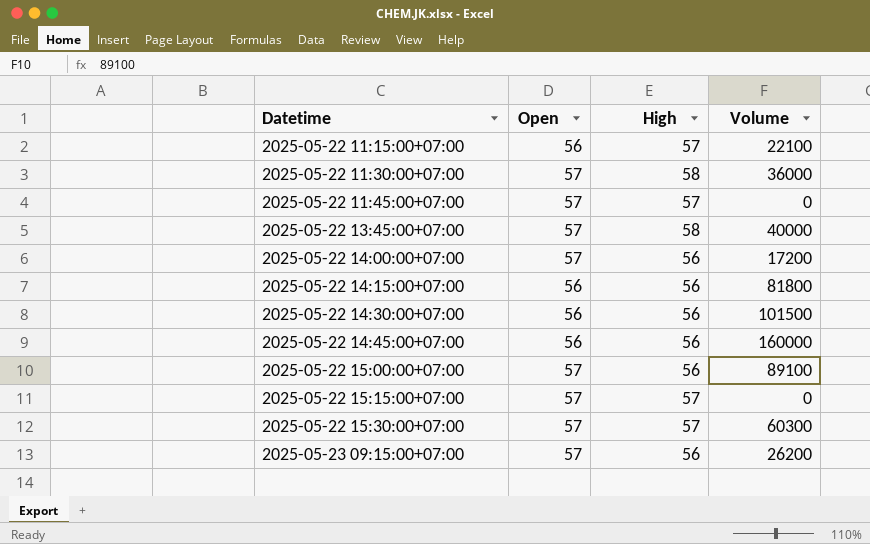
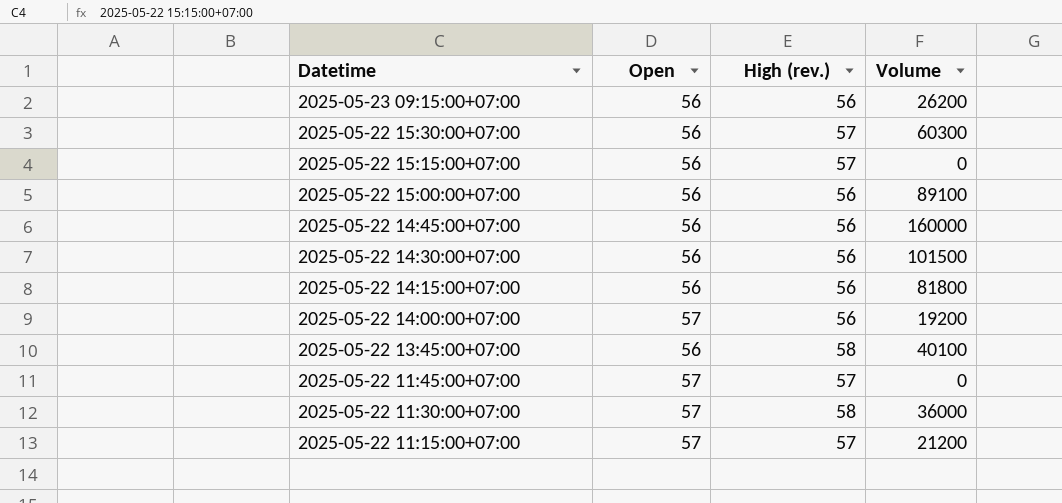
row order: Datetime ascending -> Datetime descending
column name: High -> High (rev.)
2025-05-23 09:15:00+07:00 | Open: 57 -> 56
2025-05-22 15:30:00+07:00 | Open: 57 -> 56
2025-05-22 15:15:00+07:00 | Open: 57 -> 56
2025-05-22 15:00:00+07:00 | Open: 57 -> 56
2025-05-22 14:00:00+07:00 | Volume: 17200 -> 19200
2025-05-22 13:45:00+07:00 | Open: 57 -> 56
2025-05-22 13:45:00+07:00 | Volume: 40000 -> 40100
2025-05-22 11:15:00+07:00 | Open: 56 -> 57
2025-05-22 11:15:00+07:00 | Volume: 22100 -> 21200

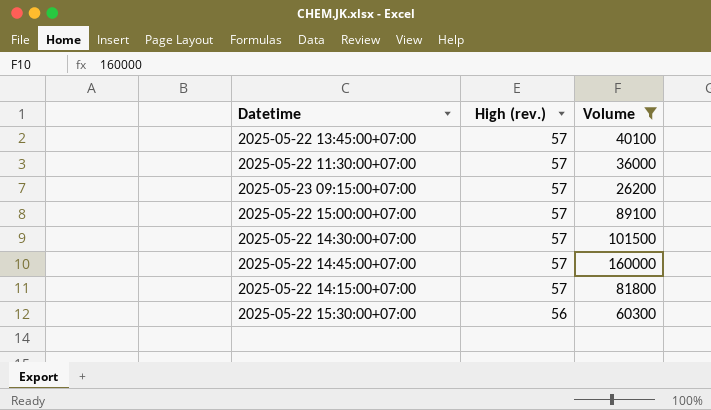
filter: none -> Volume >= 26200
row order: Datetime descending -> High (rev.) descending
column Open | position: 2 -> none
2025-05-22 13:45:00+07:00 | High (rev.): 58 -> 57
2025-05-22 11:30:00+07:00 | High (rev.): 58 -> 57
2025-05-23 09:15:00+07:00 | High (rev.): 56 -> 57
2025-05-22 15:00:00+07:00 | High (rev.): 56 -> 57
2025-05-22 14:30:00+07:00 | High (rev.): 56 -> 57
2025-05-22 14:45:00+07:00 | High (rev.): 56 -> 57
2025-05-22 14:15:00+07:00 | High (rev.): 56 -> 57
2025-05-22 15:30:00+07:00 | High (rev.): 57 -> 56

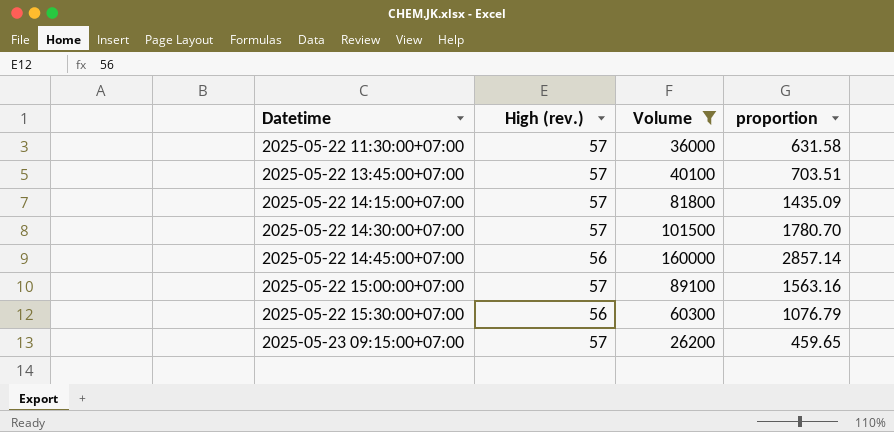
row order: High (rev.) descending -> Datetime ascending
column proportion | formula: none -> [Volume] / [High (rev.)]
2025-05-22 14:45:00+07:00 | High (rev.): 57 -> 56

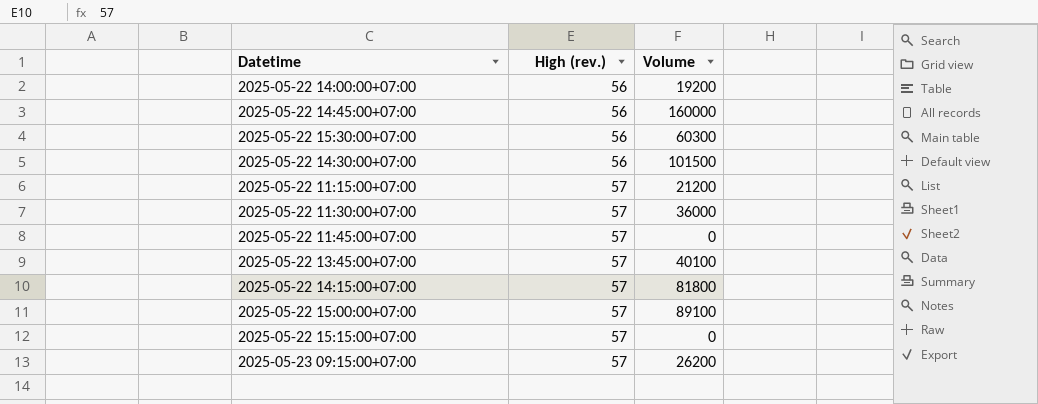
filter: Volume >= 26200 -> none
row order: Datetime ascending -> High (rev.) ascending
column proportion | formula: [Volume] / [High (rev.)] -> none
2025-05-22 14:30:00+07:00 | High (rev.): 57 -> 56

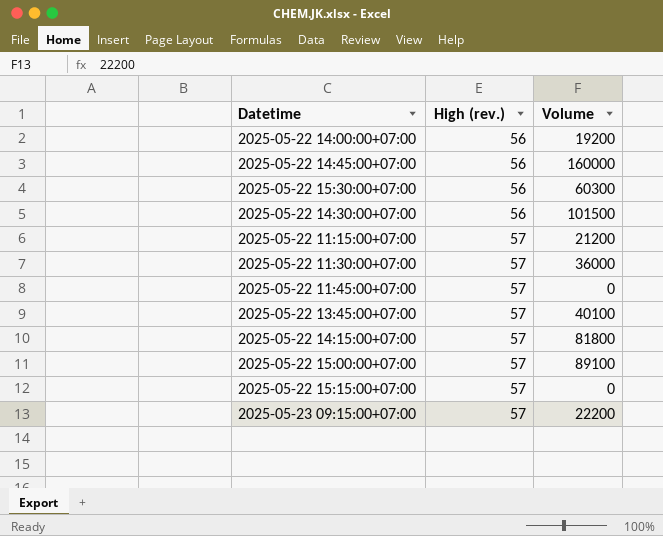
2025-05-23 09:15:00+07:00 | Volume: 26200 -> 22200

